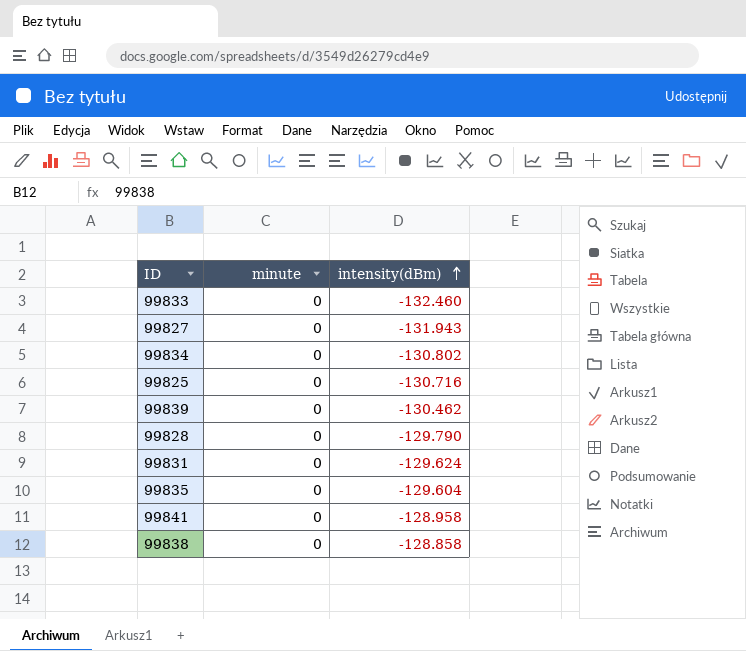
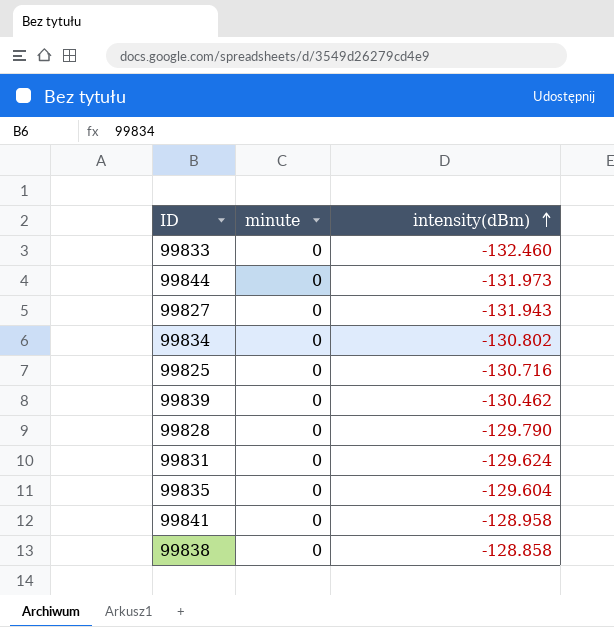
row 99844: none -> 0 | -131.973

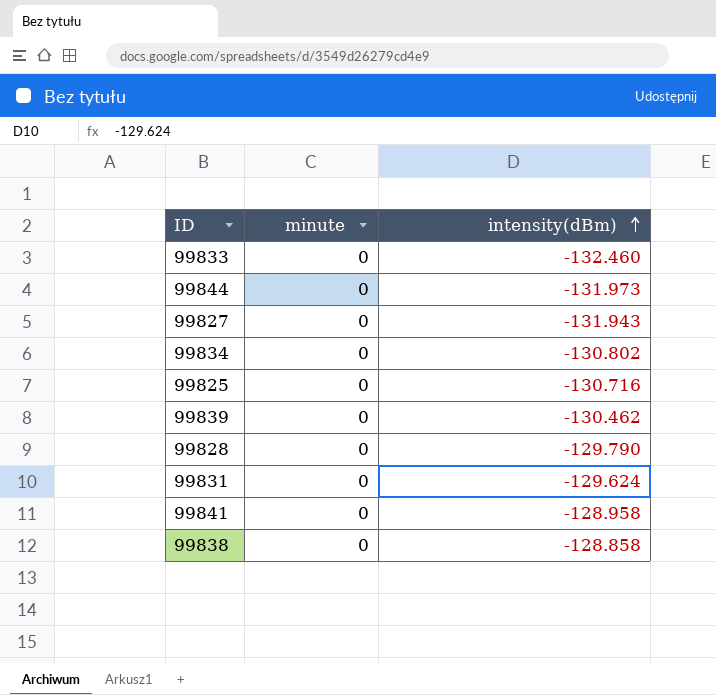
row 99835: 0 | -129.604 -> none

